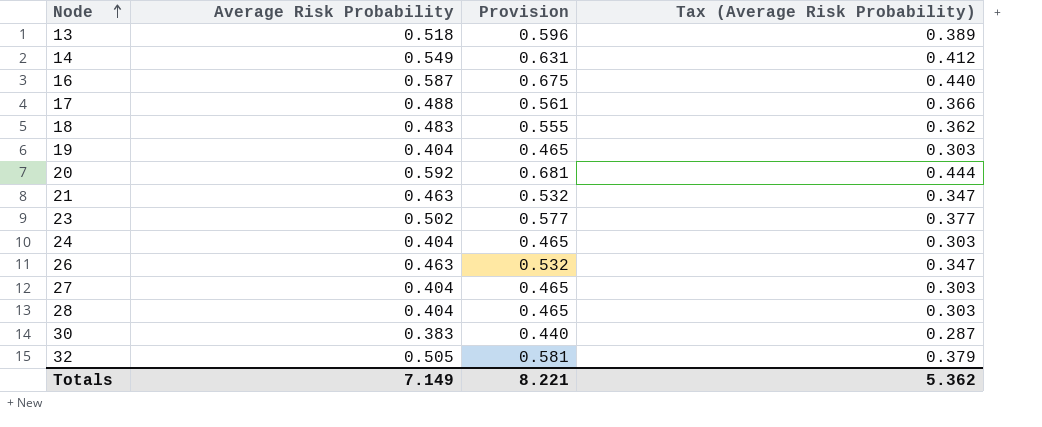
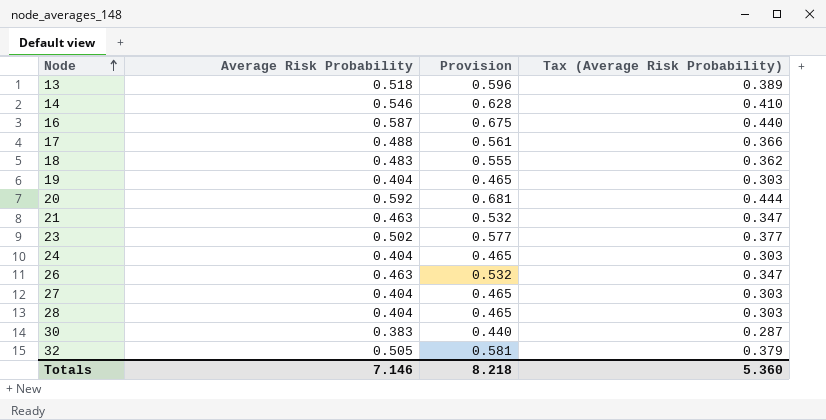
14 | Average Risk Probability: 0.549 -> 0.546
14 | Provision: 0.631 -> 0.628
14 | Tax (Average Risk Probability): 0.412 -> 0.410
Totals | Average Risk Probability: 7.149 -> 7.146
Totals | Provision: 8.221 -> 8.218
Totals | Tax (Average Risk Probability): 5.362 -> 5.360

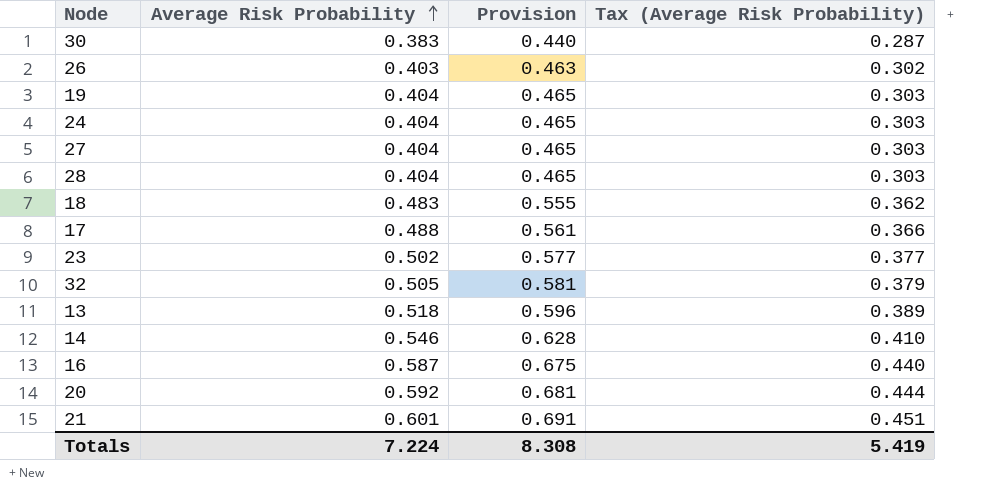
row order: Node ascending -> Average Risk Probability ascending
26 | Average Risk Probability: 0.463 -> 0.403
26 | Provision: 0.532 -> 0.463
26 | Tax (Average Risk Probability): 0.347 -> 0.302
21 | Average Risk Probability: 0.463 -> 0.601
21 | Provision: 0.532 -> 0.691
21 | Tax (Average Risk Probability): 0.347 -> 0.451
Totals | Average Risk Probability: 7.146 -> 7.224
Totals | Provision: 8.218 -> 8.308
Totals | Tax (Average Risk Probability): 5.360 -> 5.419

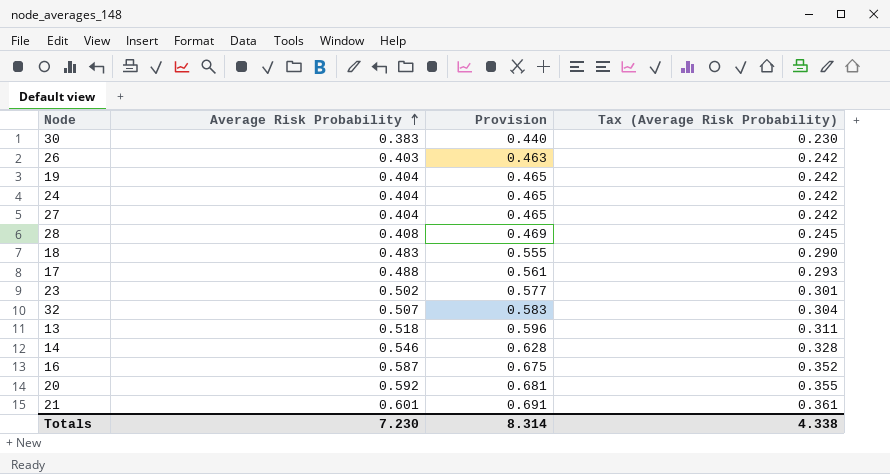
column Tax (Average Risk Probability) | formula: [Average Risk Probability] * 0.75 -> [Average Risk Probability] * 0.6
28 | Average Risk Probability: 0.404 -> 0.408
28 | Provision: 0.465 -> 0.469
32 | Average Risk Probability: 0.505 -> 0.507
32 | Provision: 0.581 -> 0.583
Totals | Average Risk Probability: 7.224 -> 7.230
Totals | Provision: 8.308 -> 8.314
Totals | Tax (Average Risk Probability): 5.419 -> 4.338

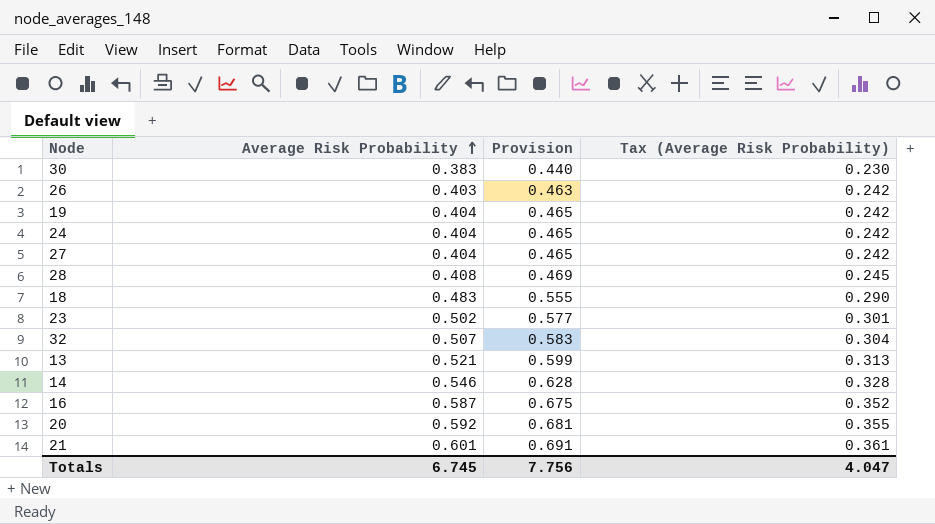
row 17: 0.488 | 0.561 | 0.293 -> none
13 | Average Risk Probability: 0.518 -> 0.521
13 | Provision: 0.596 -> 0.599
13 | Tax (Average Risk Probability): 0.311 -> 0.313
Totals | Average Risk Probability: 7.230 -> 6.745
Totals | Provision: 8.314 -> 7.756
Totals | Tax (Average Risk Probability): 4.338 -> 4.047

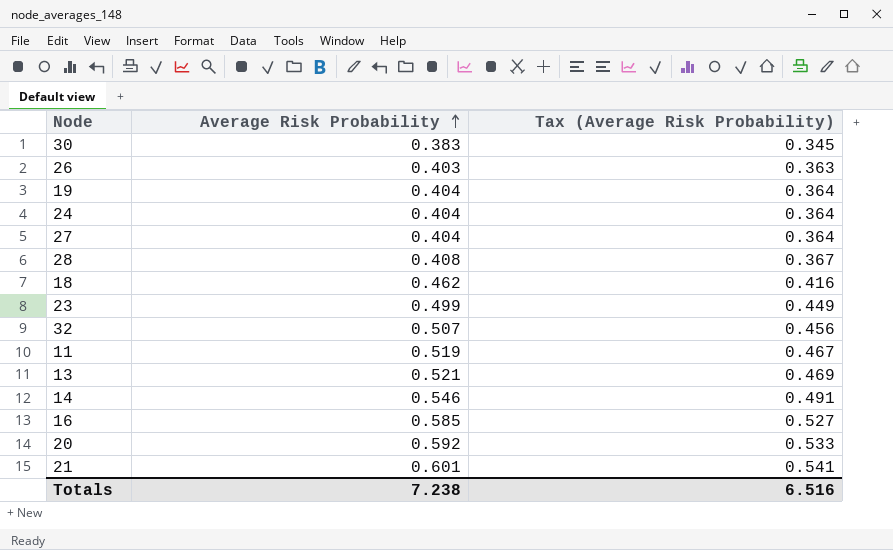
column Provision | formula: [Average Risk Probability] * 1.15 -> none
column Tax (Average Risk Probability) | formula: [Average Risk Probability] * 0.6 -> [Average Risk Probability] * 0.9
18 | Average Risk Probability: 0.483 -> 0.462
23 | Average Risk Probability: 0.502 -> 0.499
row 11: none -> 0.519 | 0.467
16 | Average Risk Probability: 0.587 -> 0.585
Totals | Average Risk Probability: 6.745 -> 7.238
Totals | Tax (Average Risk Probability): 4.047 -> 6.516

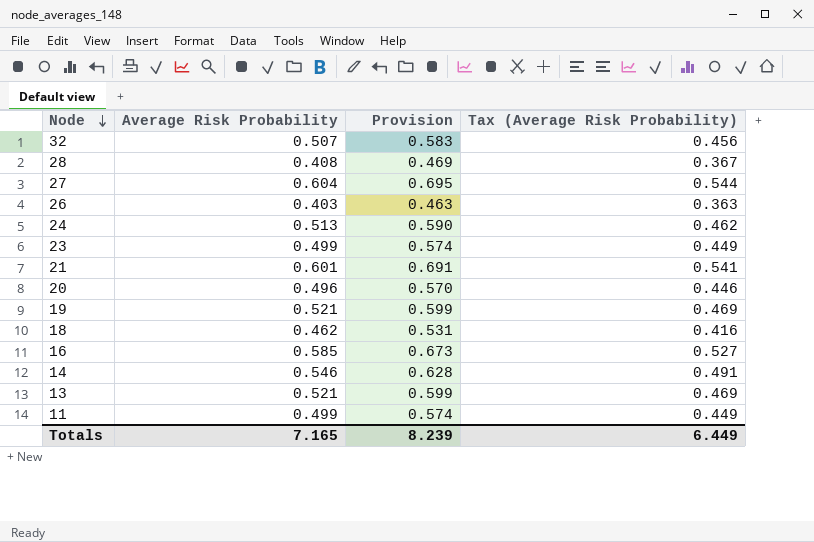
row order: Average Risk Probability ascending -> Node descending
column Provision | formula: none -> [Average Risk Probability] * 1.15
row 30: 0.383 | 0.345 -> none
27 | Average Risk Probability: 0.404 -> 0.604
27 | Tax (Average Risk Probability): 0.364 -> 0.544
24 | Average Risk Probability: 0.404 -> 0.513
24 | Tax (Average Risk Probability): 0.364 -> 0.462
20 | Average Risk Probability: 0.592 -> 0.496
20 | Tax (Average Risk Probability): 0.533 -> 0.446
19 | Average Risk Probability: 0.404 -> 0.521
19 | Tax (Average Risk Probability): 0.364 -> 0.469
11 | Average Risk Probability: 0.519 -> 0.499
11 | Tax (Average Risk Probability): 0.467 -> 0.449
Totals | Average Risk Probability: 7.238 -> 7.165
Totals | Tax (Average Risk Probability): 6.516 -> 6.449

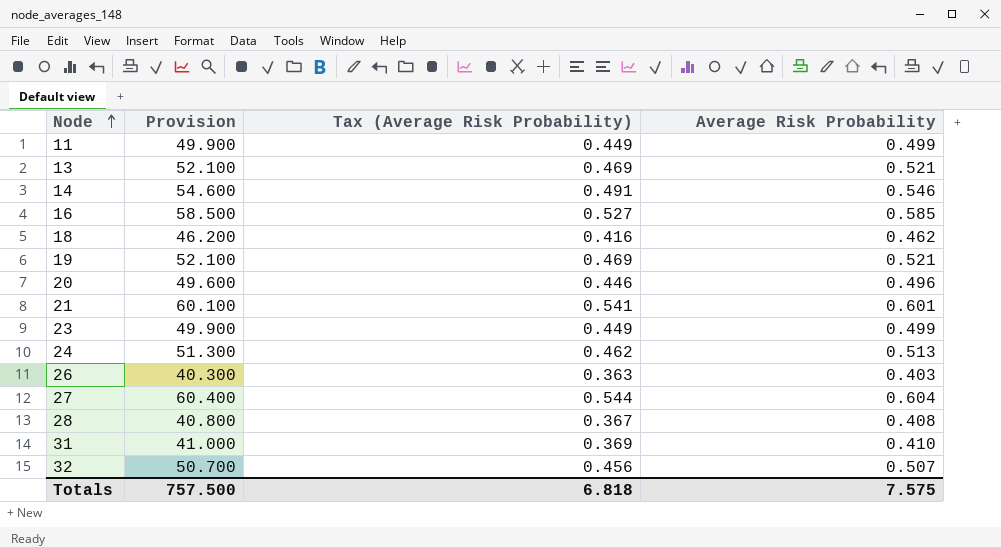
row order: Node descending -> Node ascending
column Provision | formula: [Average Risk Probability] * 1.15 -> [Average Risk Probability] * 100
column Average Risk Probability | position: 2 -> 4
row 31: none -> 41.000 | 0.369 | 0.410
Totals | Provision: 8.239 -> 757.500
Totals | Tax (Average Risk Probability): 6.449 -> 6.818
Totals | Average Risk Probability: 7.165 -> 7.575

